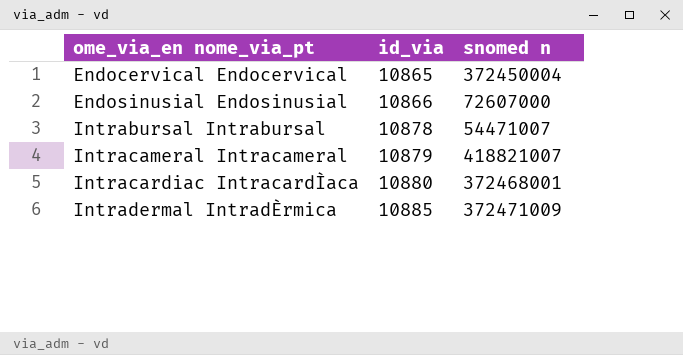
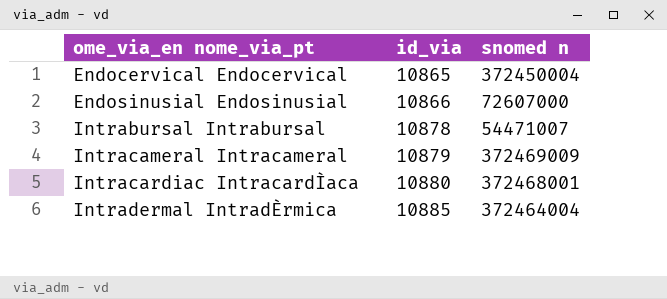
Intracameral Intracameral | snomed n: 418821007 -> 372469009
Intradermal IntradÈrmica | snomed n: 372471009 -> 372464004

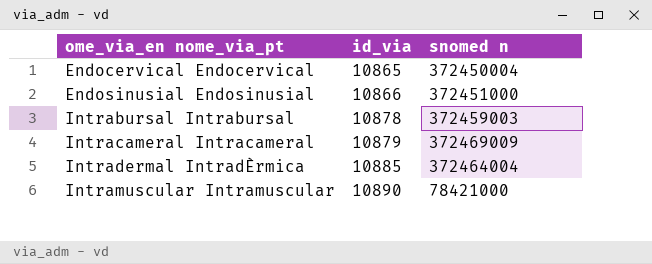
row Intracardiac IntracardÌaca: 10880 | 372468001 -> none
Endosinusial Endosinusial | snomed n: 72607000 -> 372451000
Intrabursal Intrabursal | snomed n: 54471007 -> 372459003
row Intramuscular Intramuscular: none -> 10890 | 78421000

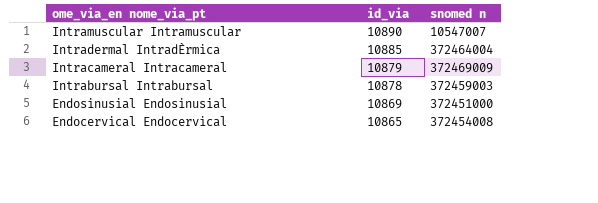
row order: ome_via_en nome_via_pt ascending -> ome_via_en nome_via_pt descending
Intramuscular Intramuscular | snomed n: 78421000 -> 10547007
Endosinusial Endosinusial | id_via: 10866 -> 10869
Endocervical Endocervical | snomed n: 372450004 -> 372454008

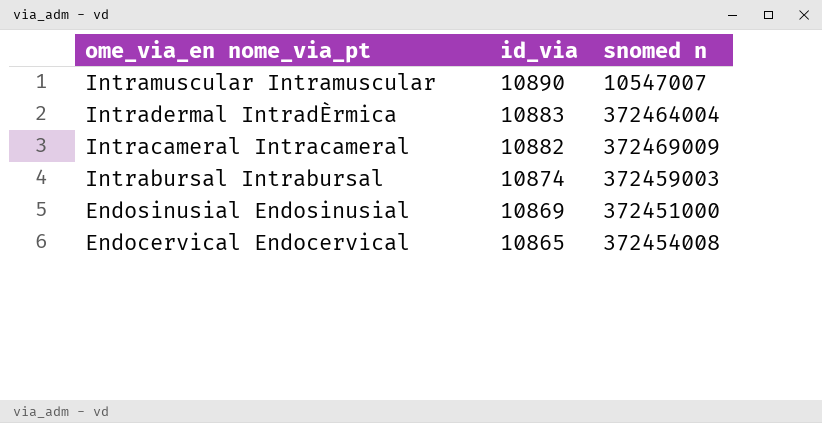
Intradermal IntradÈrmica | id_via: 10885 -> 10883
Intracameral Intracameral | id_via: 10879 -> 10882
Intrabursal Intrabursal | id_via: 10878 -> 10874

